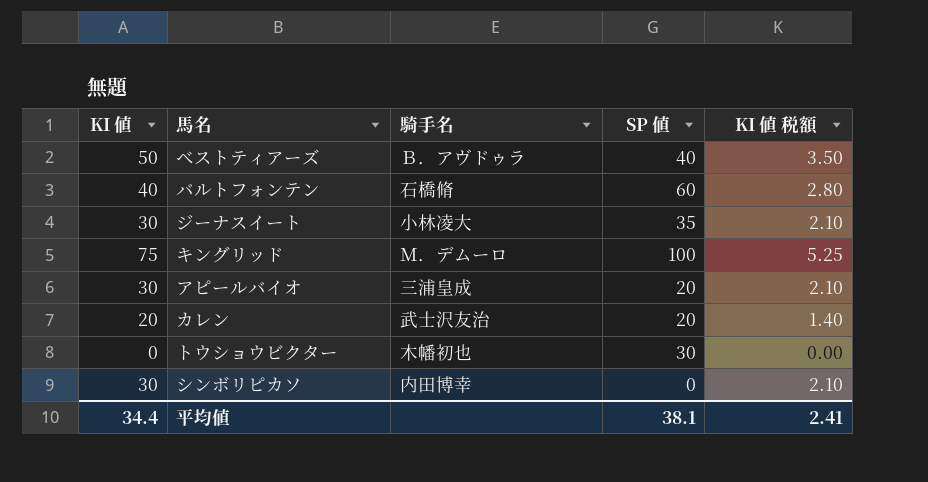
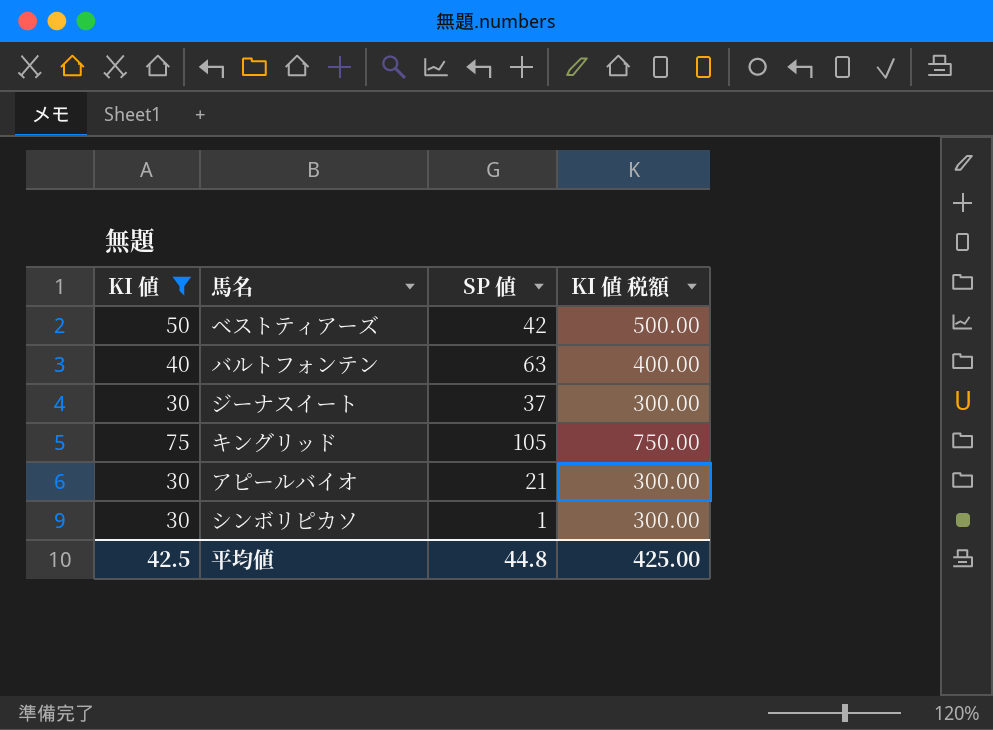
filter: none -> KI 値 >= 30
column 騎手名 | position: 3 -> none
column KI 値 税額 | formula: [KI 値] * 0.07 -> [KI 値] * 10
ベストティアーズ | SP 値: 40 -> 42
バルトフォンテン | SP 値: 60 -> 63
ジーナスイート | SP 値: 35 -> 37
キングリッド | SP 値: 100 -> 105
アピールバイオ | SP 値: 20 -> 21
シンボリピカソ | SP 値: 0 -> 1
平均値 | KI 値: 34.4 -> 42.5
平均値 | SP 値: 38.1 -> 44.8
平均値 | KI 値 税額: 2.41 -> 425.00

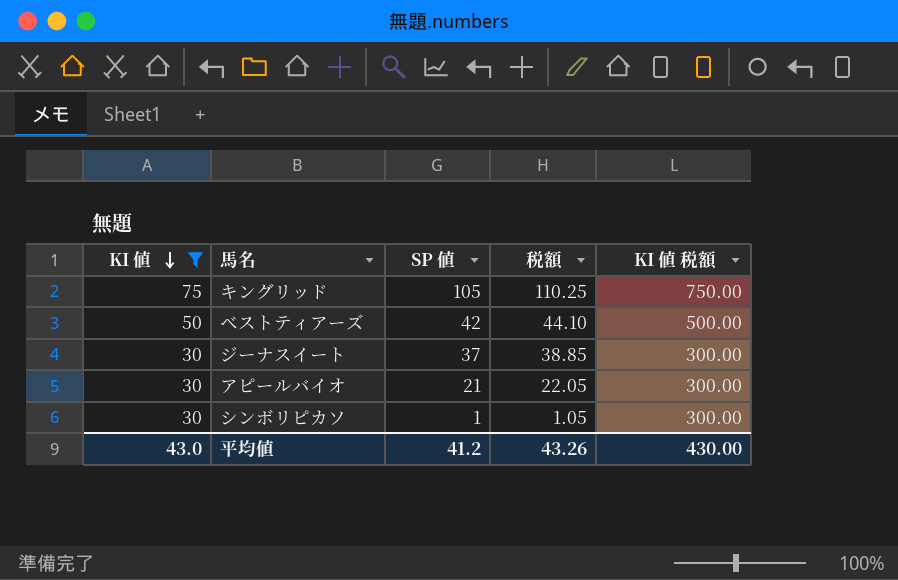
row order: none -> KI 値 descending
column 税額 | formula: none -> [SP 値] * 1.05
row バルトフォンテン: 40 | 63 | 400.00 -> none
平均値 | KI 値: 42.5 -> 43.0
平均値 | SP 値: 44.8 -> 41.2
平均値 | KI 値 税額: 425.00 -> 430.00

